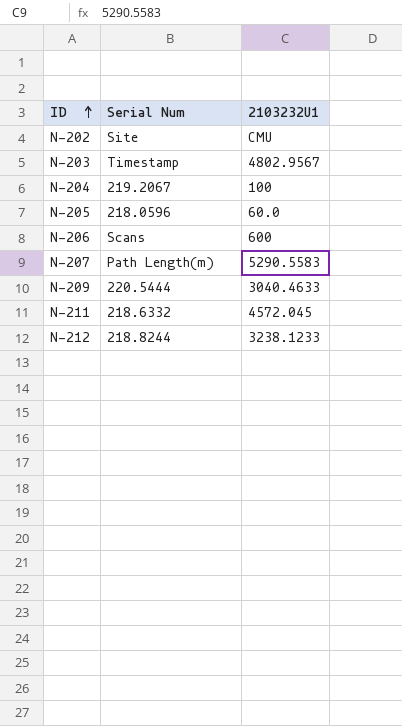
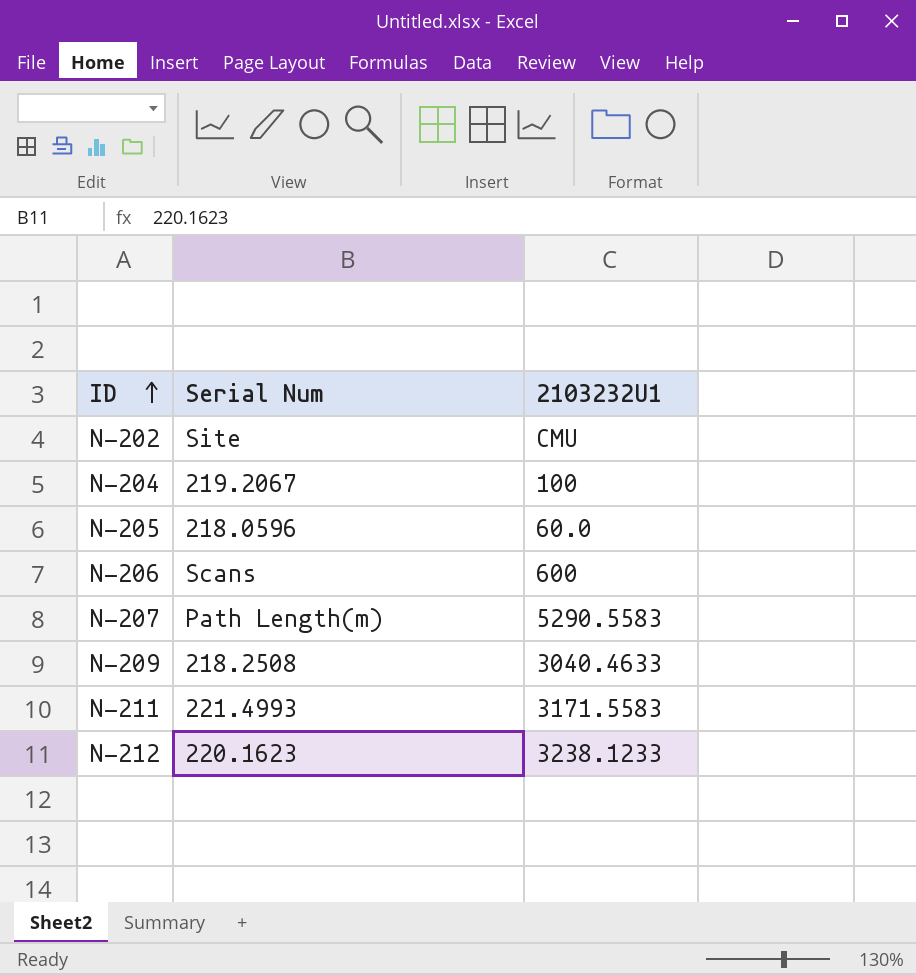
row N-203: Timestamp | 4802.9567 -> none
N-209 | Serial Num: 220.5444 -> 218.2508
N-211 | Serial Num: 218.6332 -> 221.4993
N-211 | 2103232U1: 4572.045 -> 3171.5583
N-212 | Serial Num: 218.8244 -> 220.1623

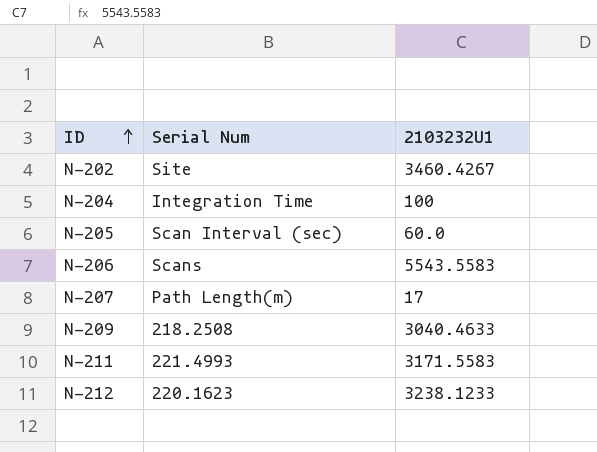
N-202 | 2103232U1: CMU -> 3460.4267
N-204 | Serial Num: 219.2067 -> Integration Time
N-205 | Serial Num: 218.0596 -> Scan Interval (sec)
N-206 | 2103232U1: 600 -> 5543.5583
N-207 | 2103232U1: 5290.5583 -> 17

